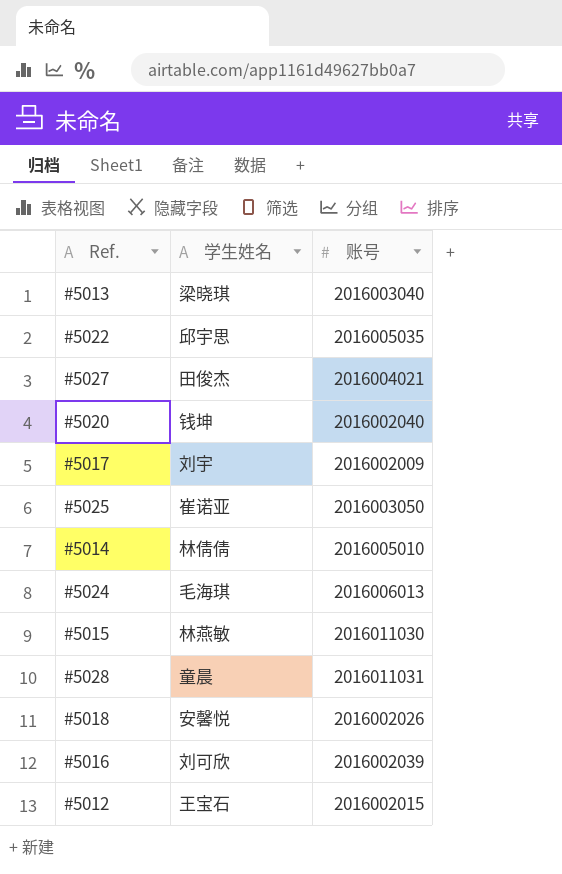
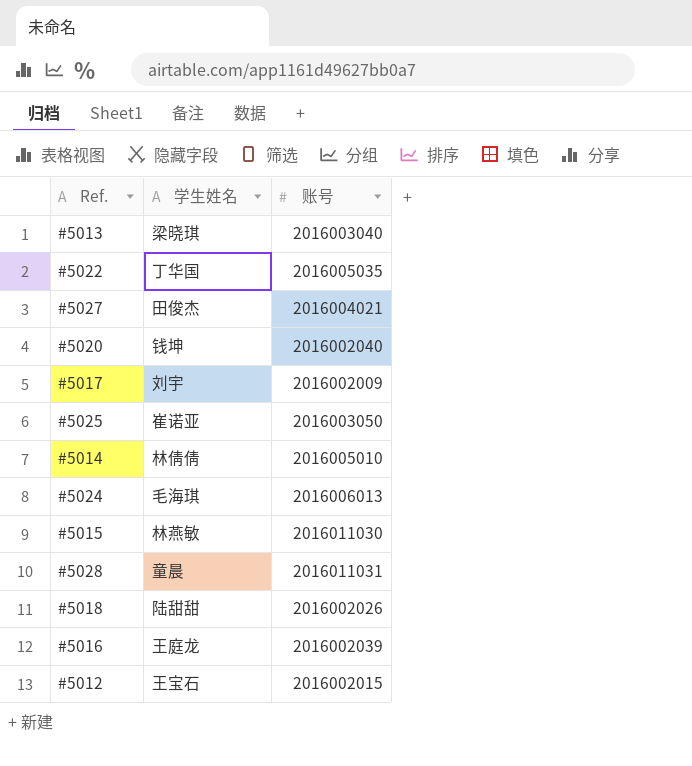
#5022 | 学生姓名: 邱宇思 -> 丁华国
#5018 | 学生姓名: 安馨悦 -> 陆甜甜
#5016 | 学生姓名: 刘可欣 -> 王庭龙

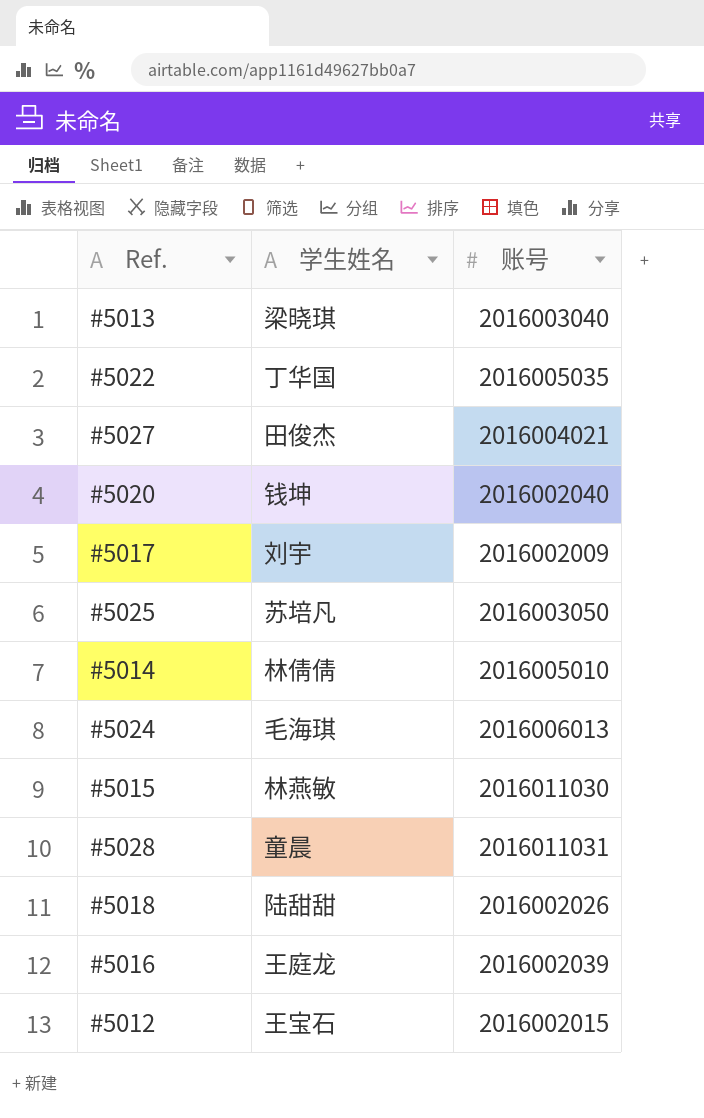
#5025 | 学生姓名: 崔诺亚 -> 苏培凡

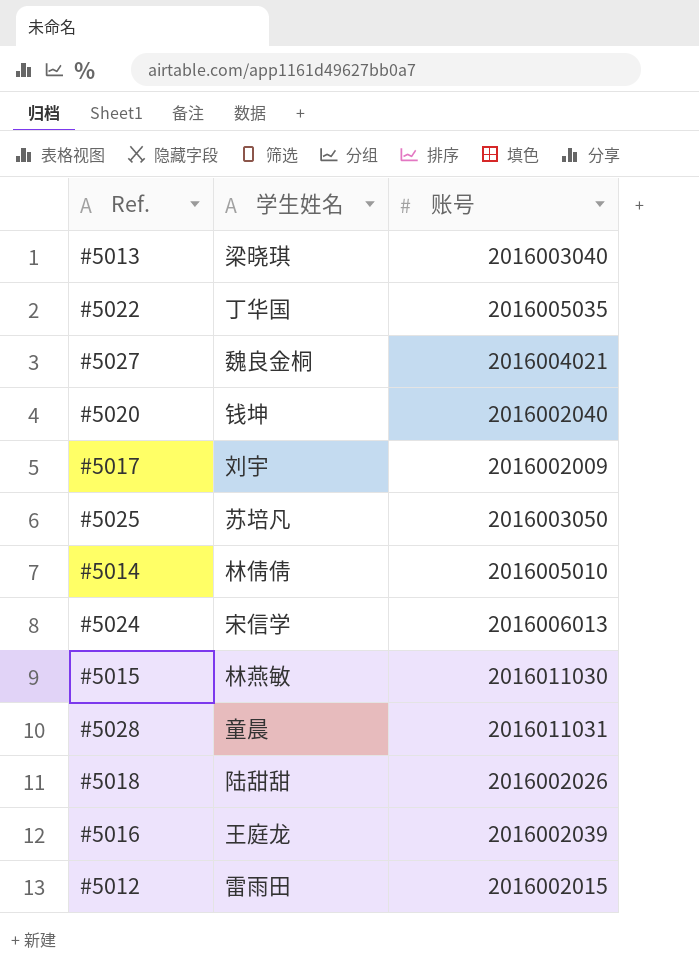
#5027 | 学生姓名: 田俊杰 -> 魏良金桐
#5024 | 学生姓名: 毛海琪 -> 宋信学
#5012 | 学生姓名: 王宝石 -> 雷雨田

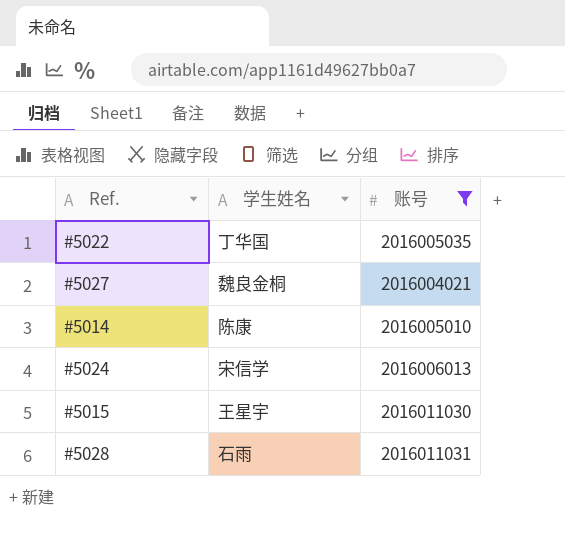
filter: none -> 账号 >= 2016004021
#5014 | 学生姓名: 林倩倩 -> 陈康
#5015 | 学生姓名: 林燕敏 -> 王星宇
#5028 | 学生姓名: 童晨 -> 石雨

